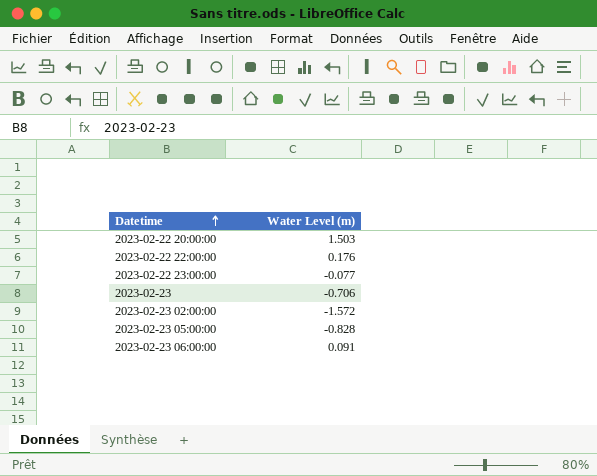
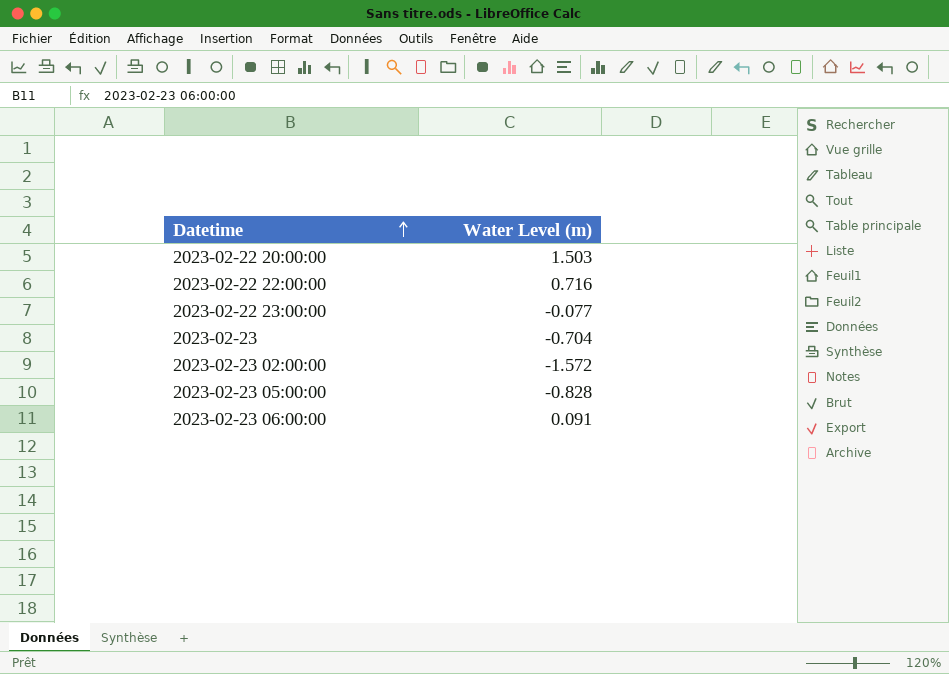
2023-02-22 22:00:00 | Water Level (m): 0.176 -> 0.716
2023-02-23 | Water Level (m): -0.706 -> -0.704

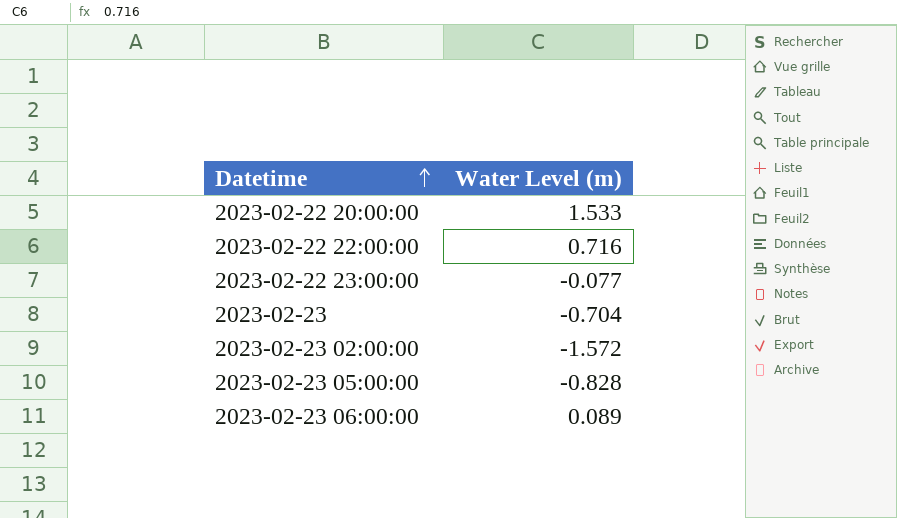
2023-02-22 20:00:00 | Water Level (m): 1.503 -> 1.533
2023-02-23 06:00:00 | Water Level (m): 0.091 -> 0.089

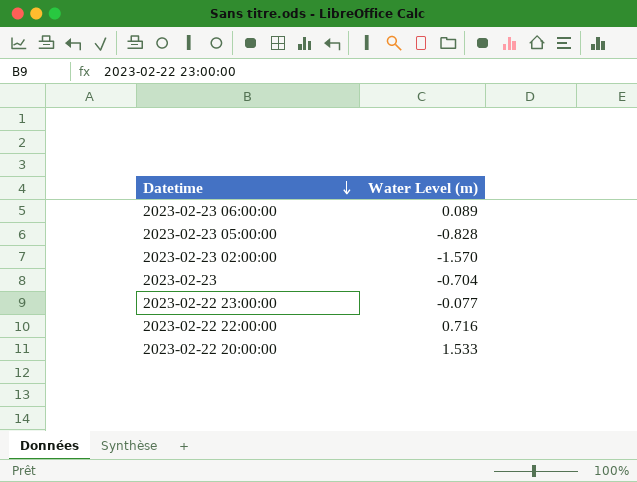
row order: Datetime ascending -> Datetime descending
2023-02-23 02:00:00 | Water Level (m): -1.572 -> -1.570

